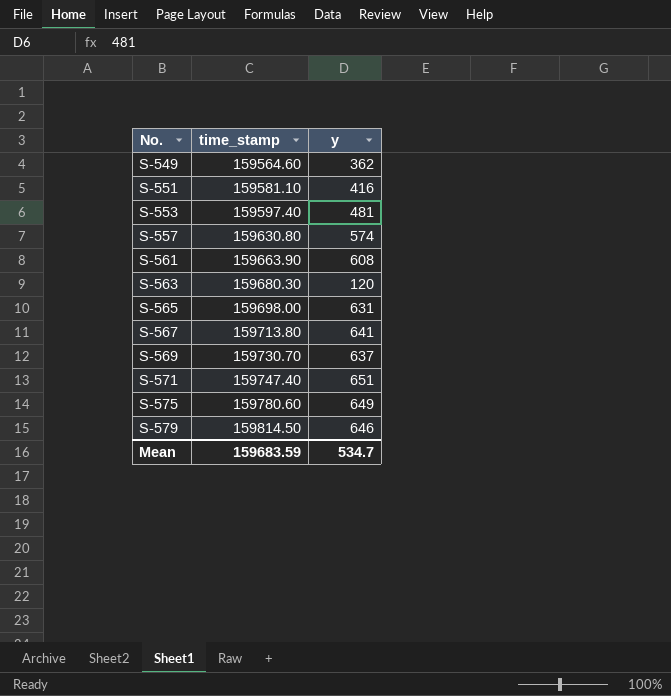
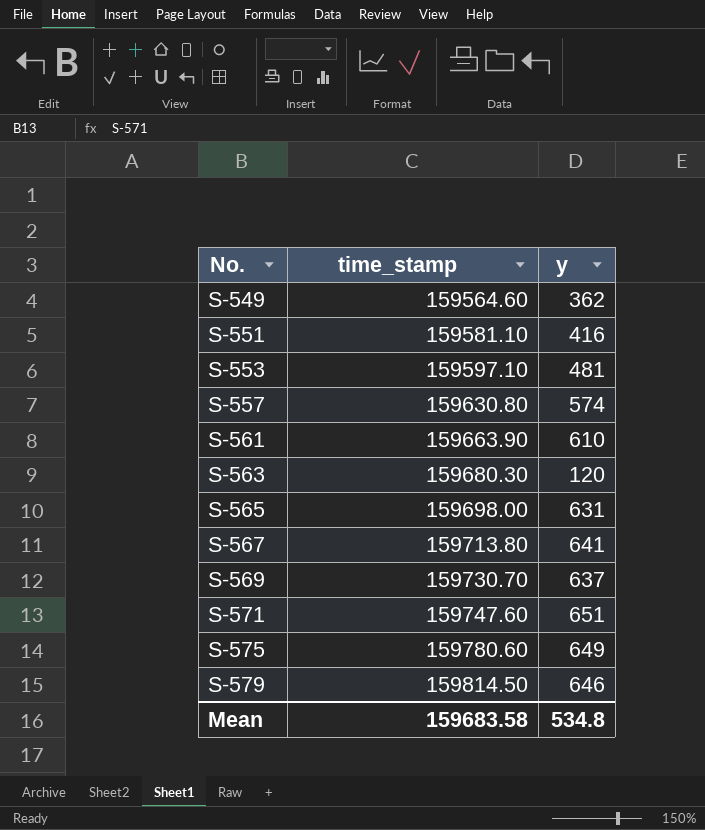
S-553 | time_stamp: 159597.40 -> 159597.10
S-561 | y: 608 -> 610
S-571 | time_stamp: 159747.40 -> 159747.60
Mean | time_stamp: 159683.59 -> 159683.58
Mean | y: 534.7 -> 534.8

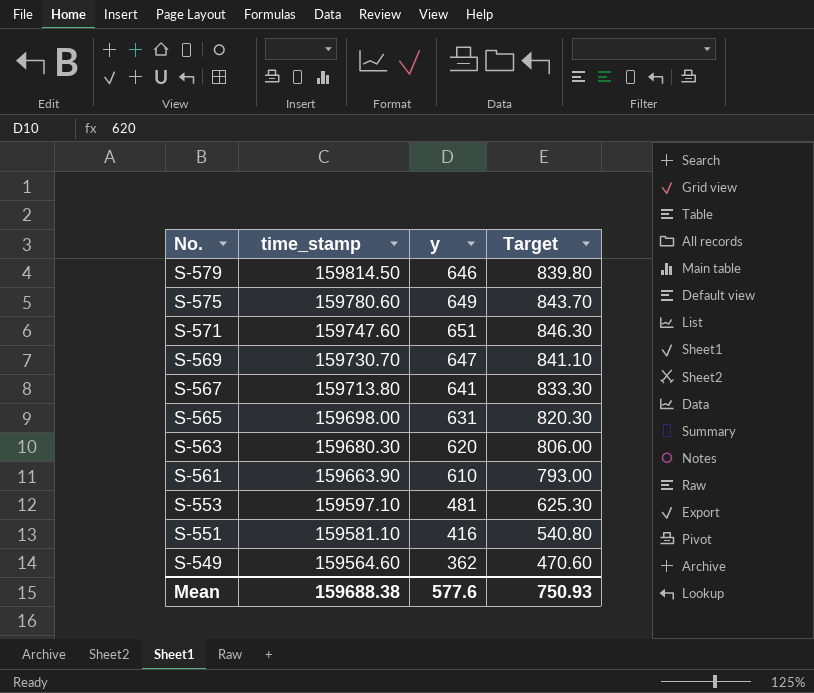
row order: No. ascending -> No. descending
column Target | formula: none -> [y] * 1.3
row S-557: 159630.80 | 574 -> none
S-569 | y: 637 -> 647
S-563 | y: 120 -> 620
Mean | time_stamp: 159683.58 -> 159688.38
Mean | y: 534.8 -> 577.6

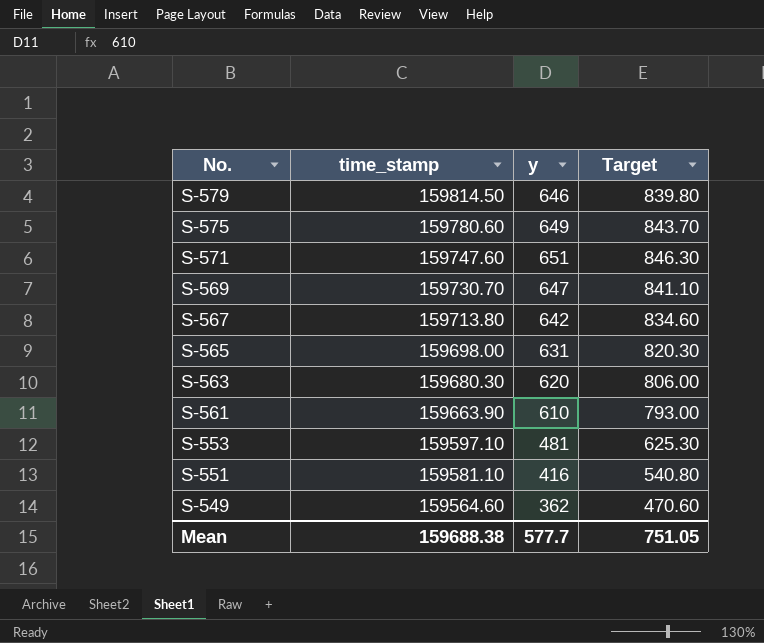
S-567 | y: 641 -> 642
S-567 | Target: 833.30 -> 834.60
Mean | y: 577.6 -> 577.7
Mean | Target: 750.93 -> 751.05

